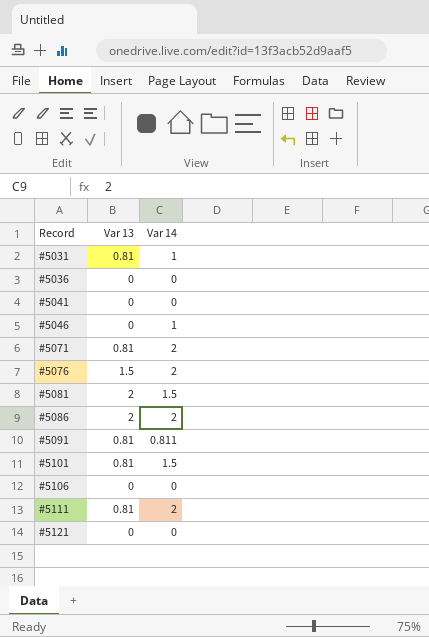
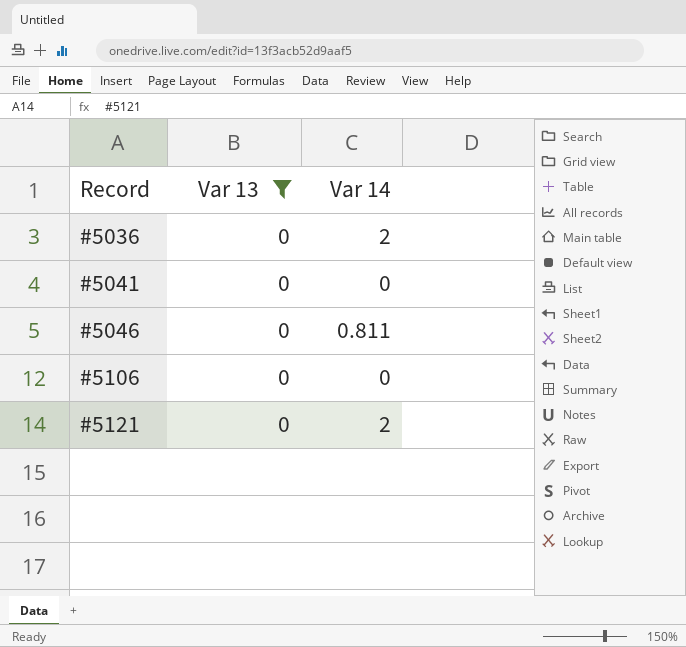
filter: none -> Var 13 = 0
#5036 | Var 14: 0 -> 2
#5046 | Var 14: 1 -> 0.811
#5121 | Var 14: 0 -> 2

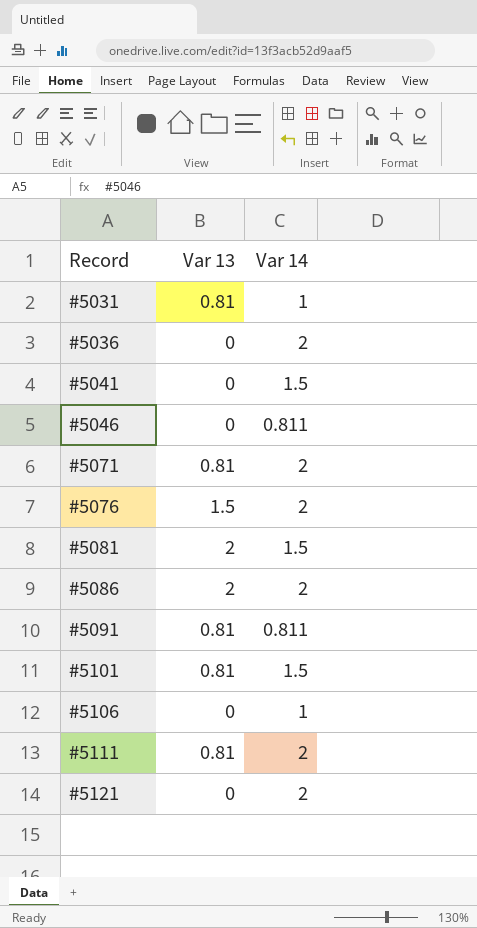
filter: Var 13 = 0 -> none
#5041 | Var 14: 0 -> 1.5
#5106 | Var 14: 0 -> 1

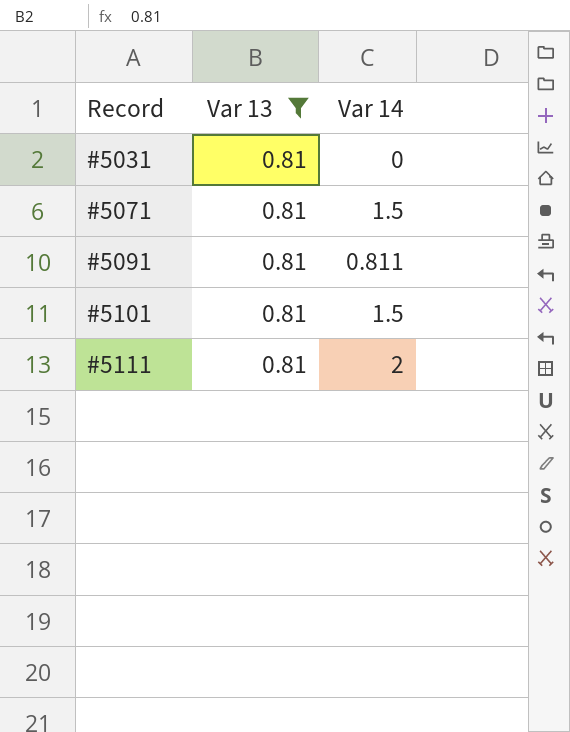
filter: none -> Var 13 = 0.81
#5031 | Var 14: 1 -> 0
#5071 | Var 14: 2 -> 1.5

